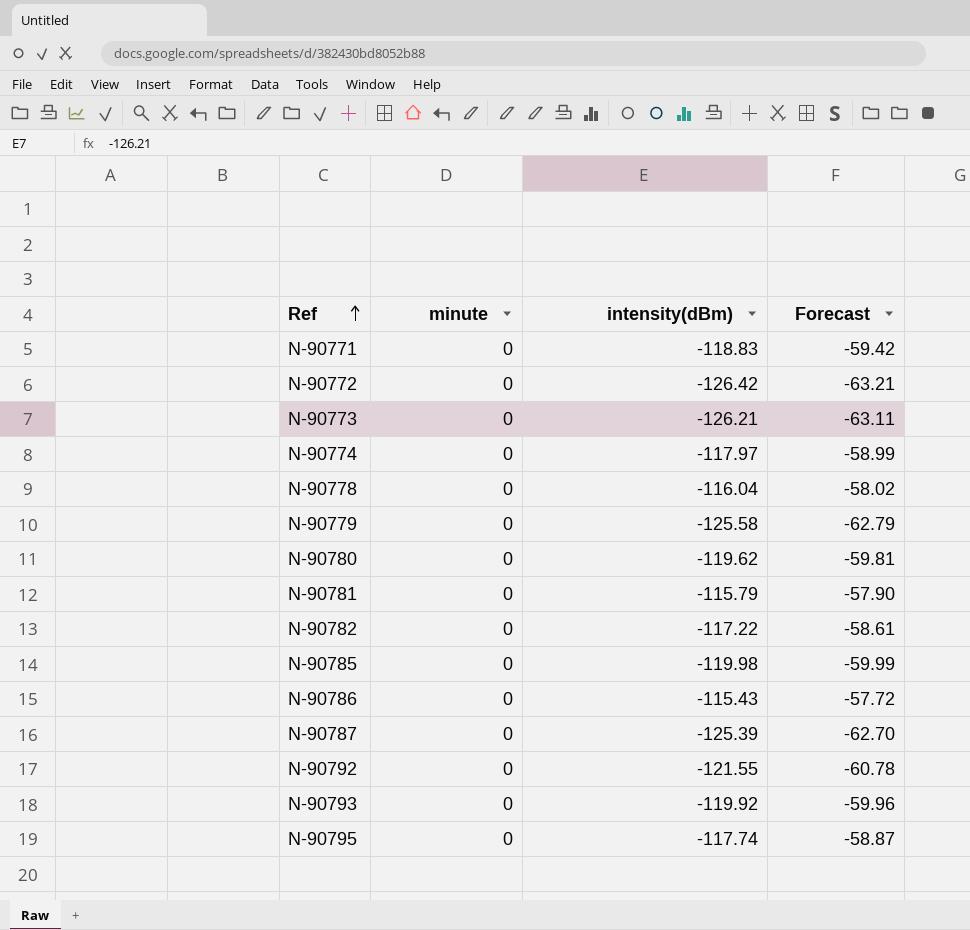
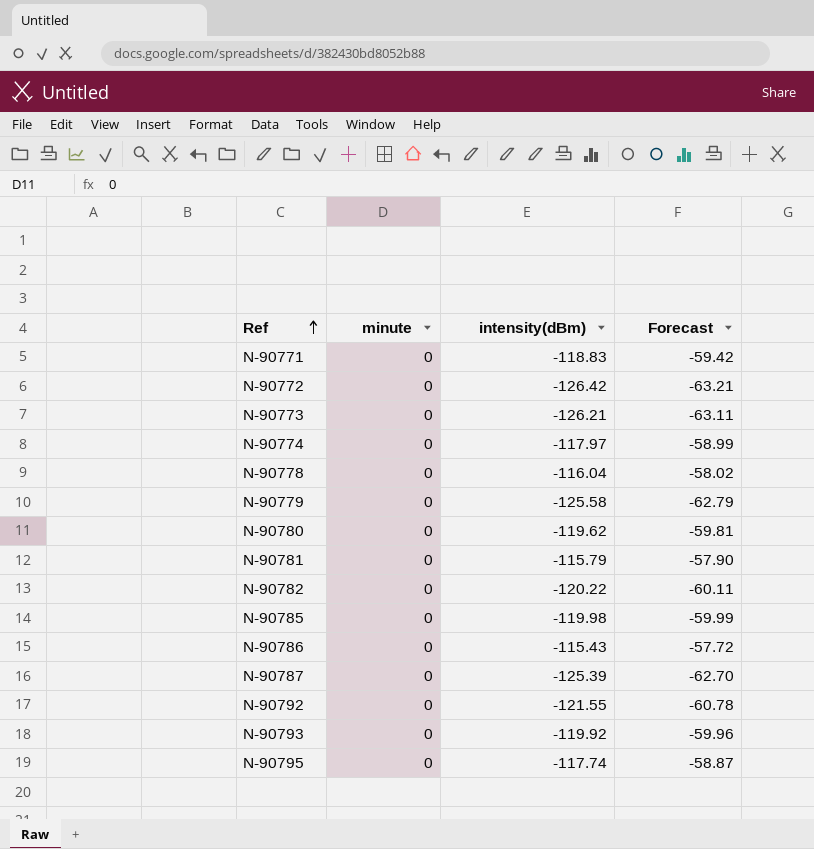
N-90782 | intensity(dBm): -117.22 -> -120.22
N-90782 | Forecast: -58.61 -> -60.11

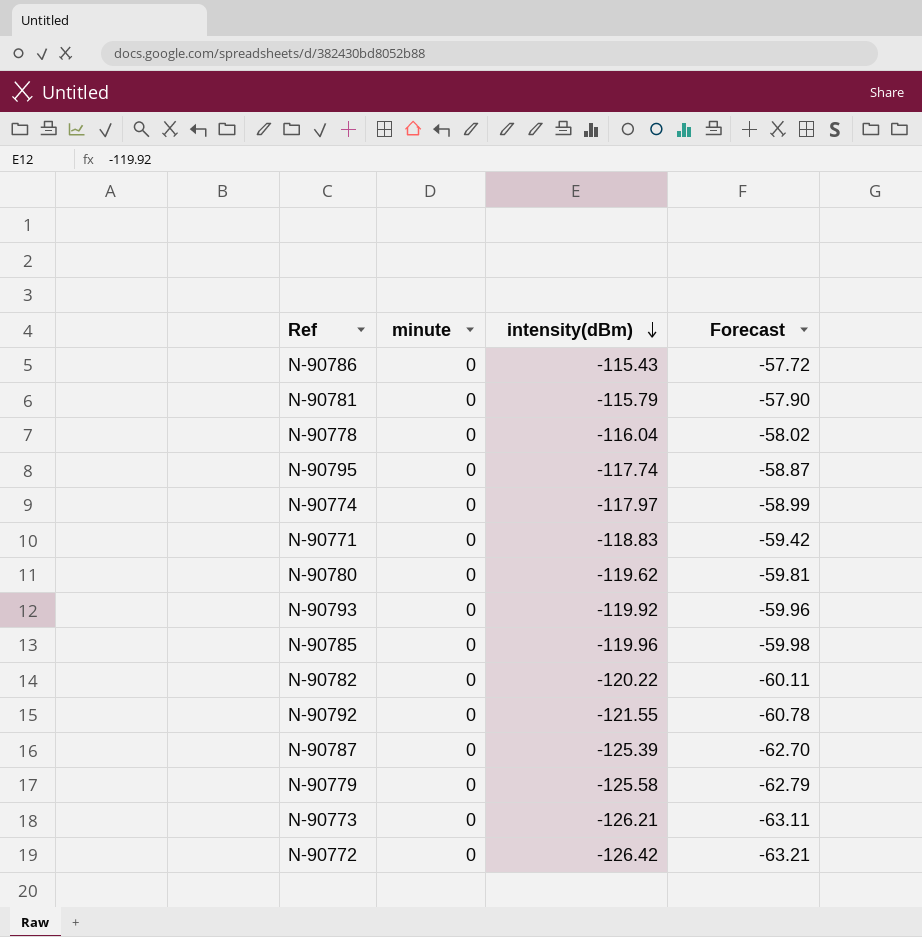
row order: Ref ascending -> intensity(dBm) descending
N-90785 | intensity(dBm): -119.98 -> -119.96
N-90785 | Forecast: -59.99 -> -59.98

